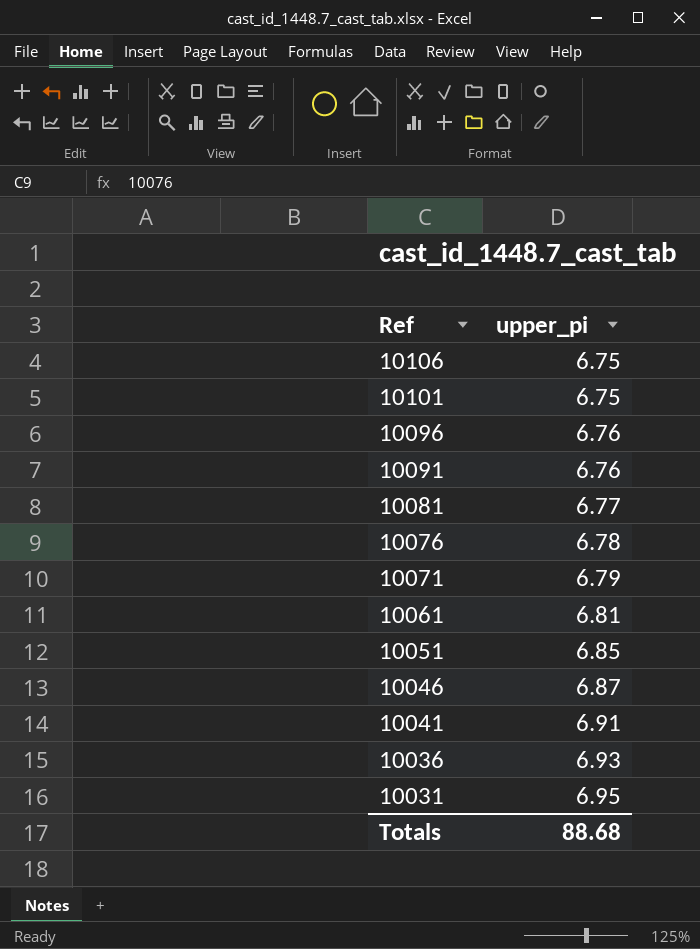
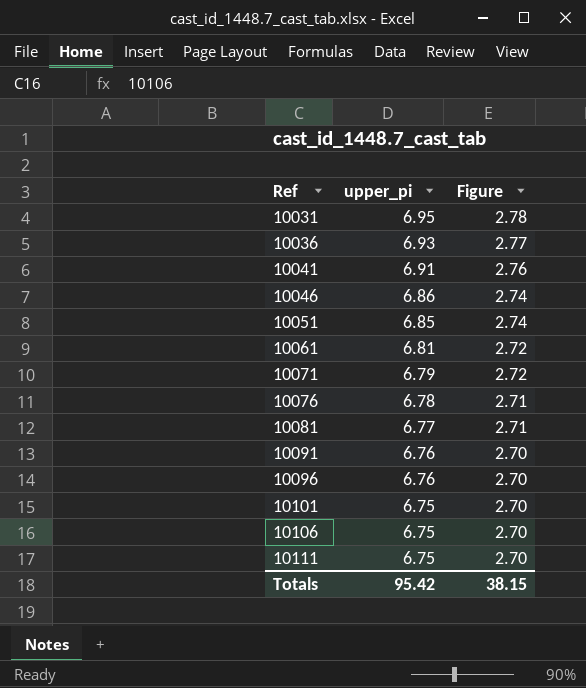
row order: Ref descending -> Ref ascending
column Figure | formula: none -> [upper_pi] * 0.4
10046 | upper_pi: 6.87 -> 6.86
row 10111: none -> 6.75 | 2.70
Totals | upper_pi: 88.68 -> 95.42

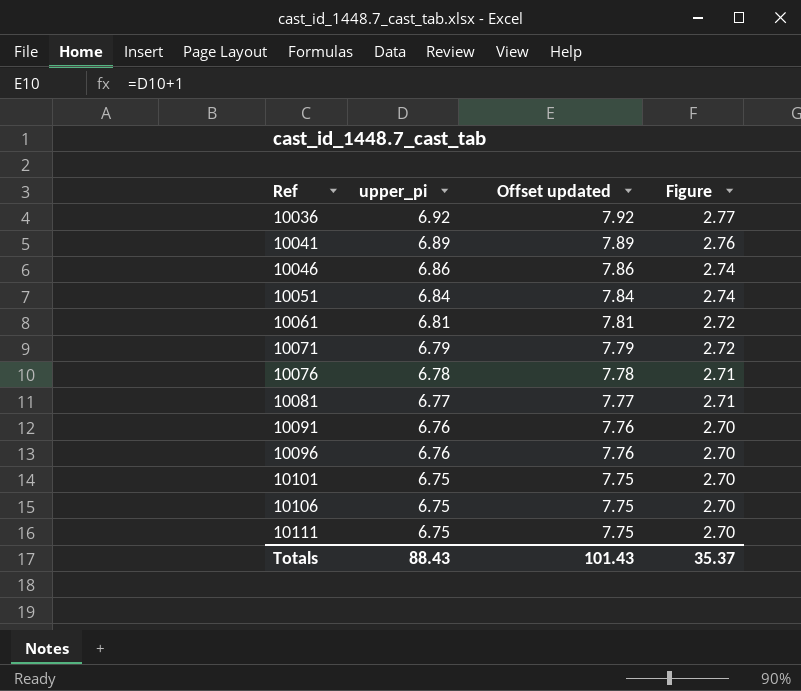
column Offset updated | formula: none -> [upper_pi] + 1
row 10031: 6.95 | 2.78 -> none
10036 | upper_pi: 6.93 -> 6.92
10041 | upper_pi: 6.91 -> 6.89
10051 | upper_pi: 6.85 -> 6.84
Totals | upper_pi: 95.42 -> 88.43
Totals | Figure: 38.15 -> 35.37

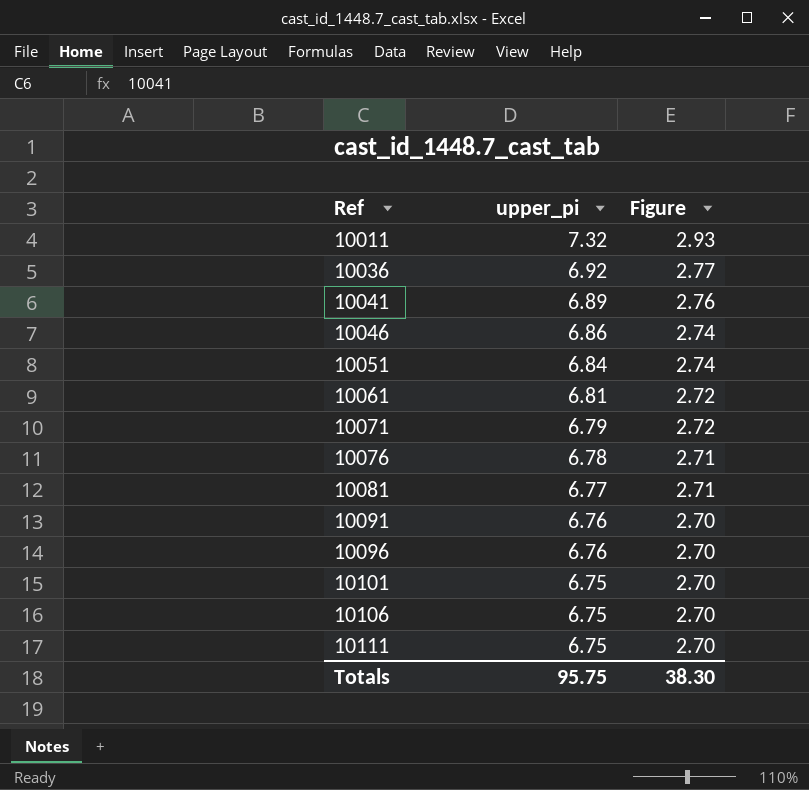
column Offset updated | formula: [upper_pi] + 1 -> none
row 10011: none -> 7.32 | 2.93
Totals | upper_pi: 88.43 -> 95.75
Totals | Figure: 35.37 -> 38.30

